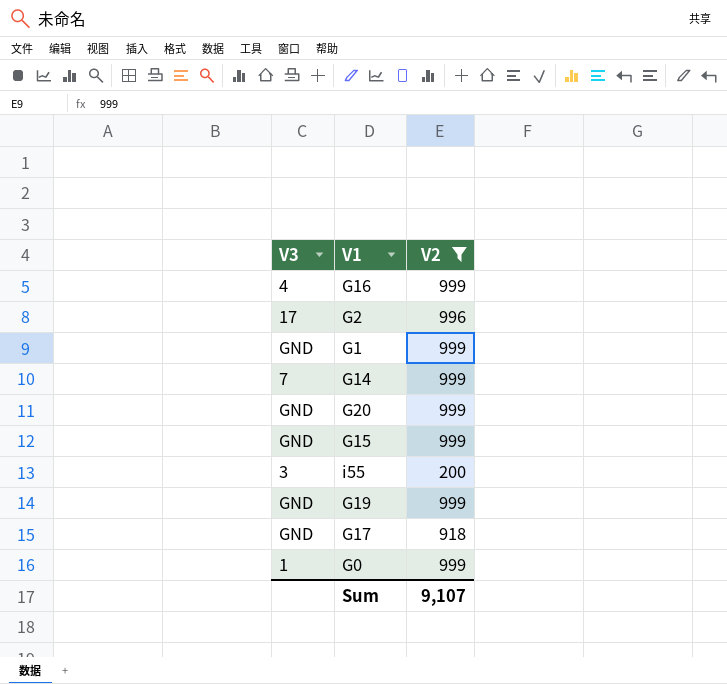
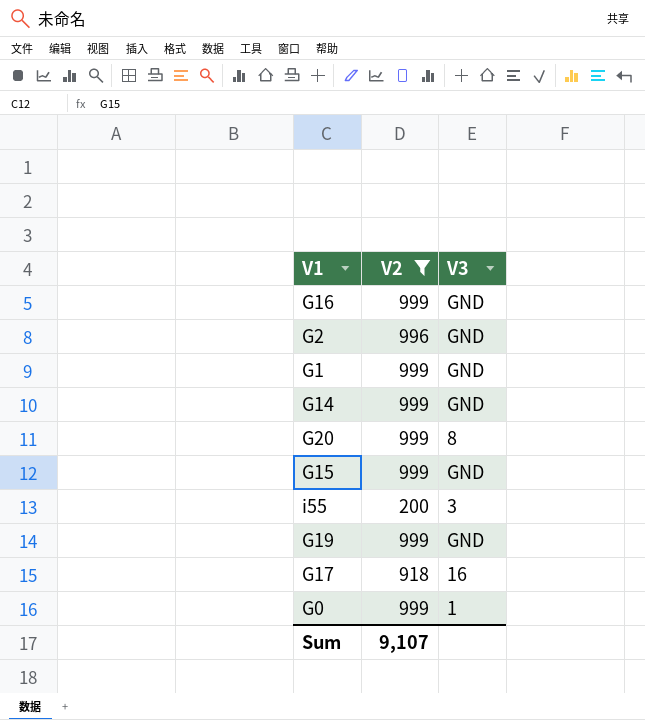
column V3 | position: 1 -> 3
G16 | V3: 4 -> GND
G2 | V3: 17 -> GND
G14 | V3: 7 -> GND
G20 | V3: GND -> 8
G17 | V3: GND -> 16

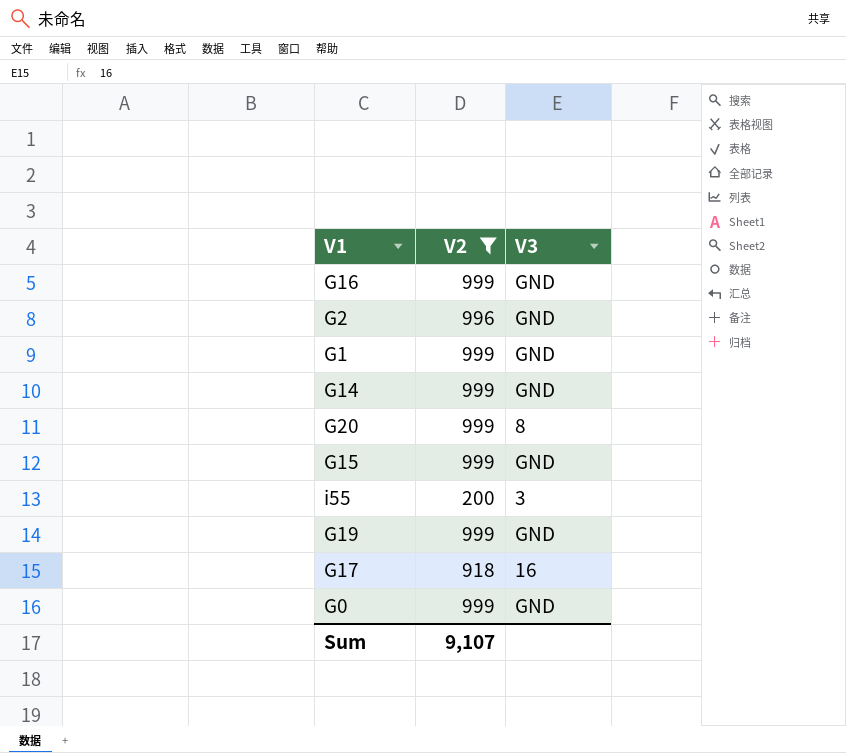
G0 | V3: 1 -> GND

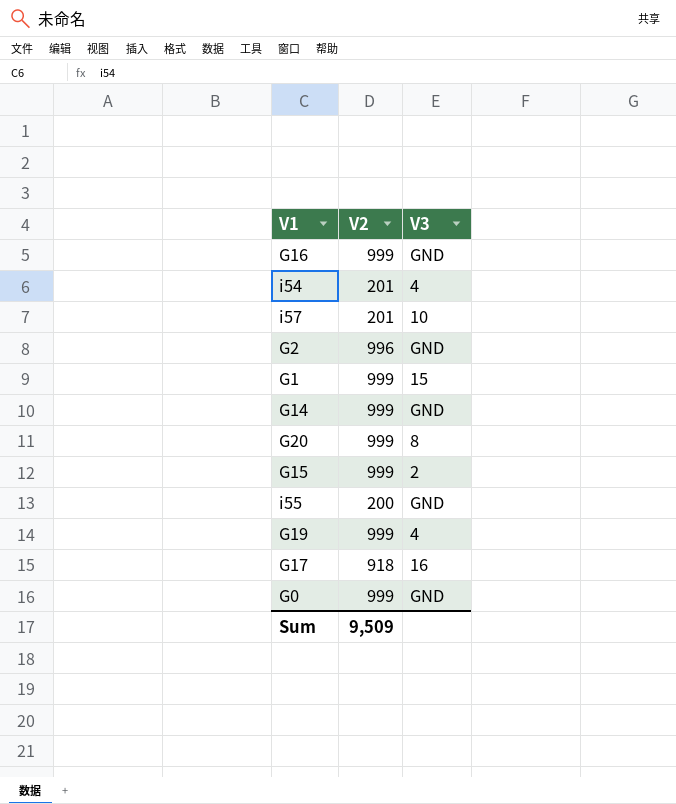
filter: V2 != 201 -> none
G1 | V3: GND -> 15
G15 | V3: GND -> 2
i55 | V3: 3 -> GND
G19 | V3: GND -> 4
Sum | V2: 9,107 -> 9,509

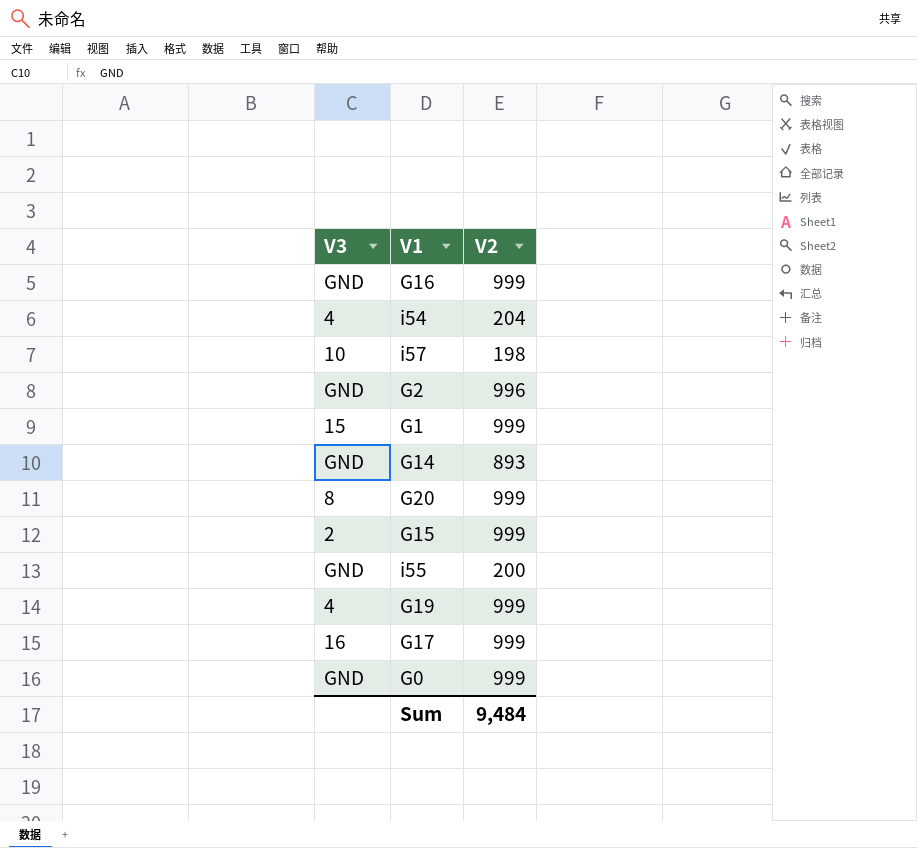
column V3 | position: 3 -> 1
i54 | V2: 201 -> 204
i57 | V2: 201 -> 198
G14 | V2: 999 -> 893
G17 | V2: 918 -> 999
Sum | V2: 9,509 -> 9,484

